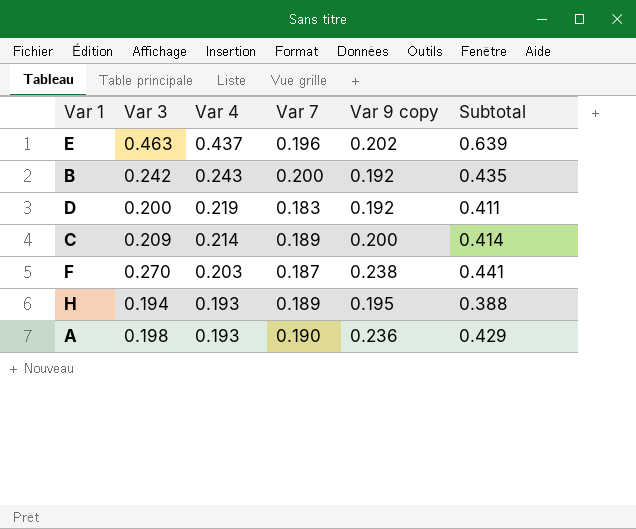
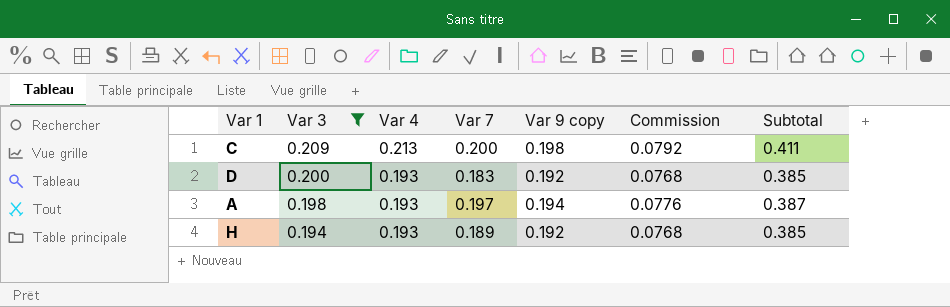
filter: none -> Var 3 <= 0.209
row order: Var 4 descending -> Var 3 descending
column Commission | formula: none -> [Var 9 copy] * 0.4
C | Var 4: 0.214 -> 0.213
C | Var 7: 0.189 -> 0.200
C | Var 9 copy: 0.200 -> 0.198
C | Subtotal: 0.414 -> 0.411
D | Var 4: 0.219 -> 0.193
D | Subtotal: 0.411 -> 0.385
A | Var 7: 0.190 -> 0.197
A | Var 9 copy: 0.236 -> 0.194
A | Subtotal: 0.429 -> 0.387
H | Var 9 copy: 0.195 -> 0.192
H | Subtotal: 0.388 -> 0.385

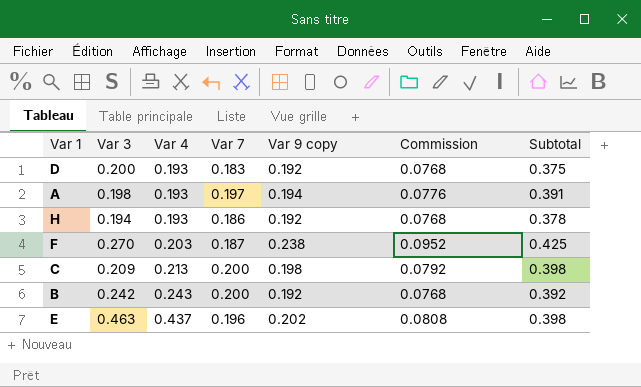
filter: Var 3 <= 0.209 -> none
row order: Var 3 descending -> Var 4 ascending
column Subtotal | formula: [Var 4] + [Var 9 copy] -> [Var 7] + [Var 9 copy]
H | Var 7: 0.189 -> 0.186

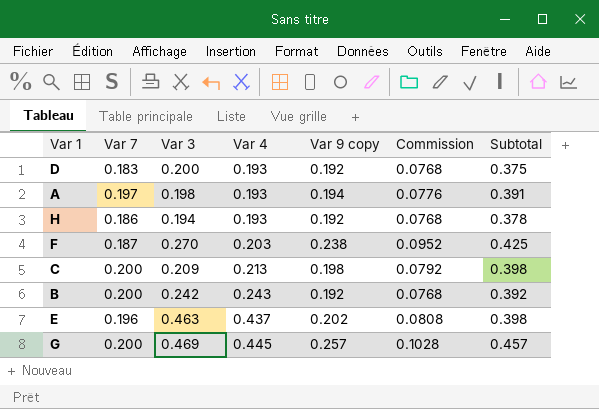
column Var 7 | position: 4 -> 2
row G: none -> 0.200 | 0.469 | 0.445 | 0.257 | 0.1028 | 0.457

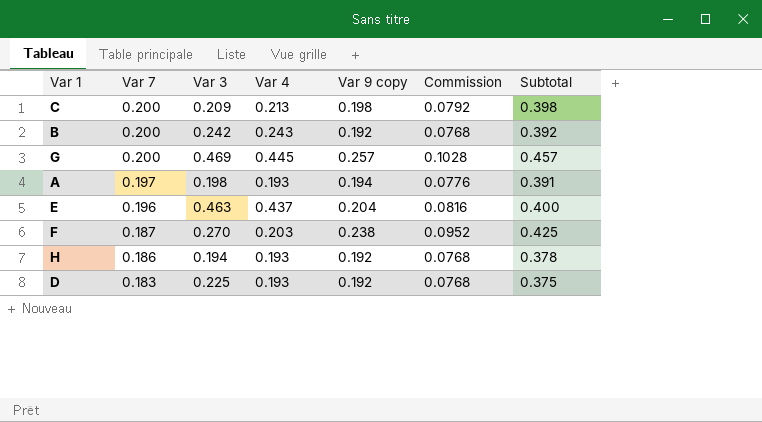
row order: Var 4 ascending -> Var 7 descending
E | Var 9 copy: 0.202 -> 0.204
E | Commission: 0.0808 -> 0.0816
E | Subtotal: 0.398 -> 0.400
D | Var 3: 0.200 -> 0.225

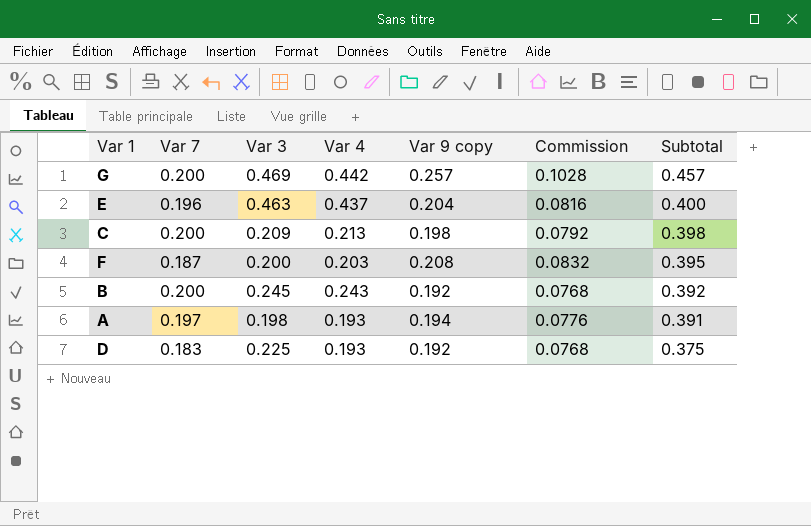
row order: Var 7 descending -> Subtotal descending
row H: 0.186 | 0.194 | 0.193 | 0.192 | 0.0768 | 0.378 -> none
G | Var 4: 0.445 -> 0.442
F | Var 3: 0.270 -> 0.200
F | Var 9 copy: 0.238 -> 0.208
F | Commission: 0.0952 -> 0.0832
F | Subtotal: 0.425 -> 0.395
B | Var 3: 0.242 -> 0.245

